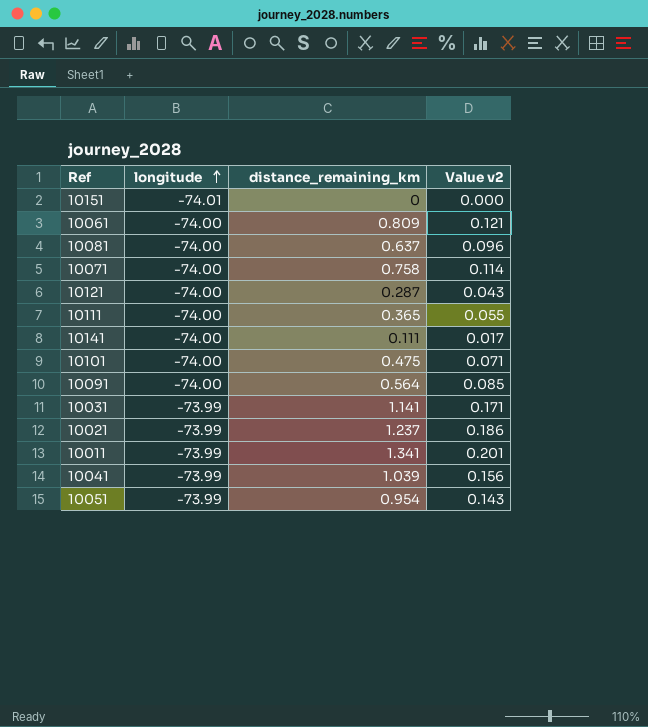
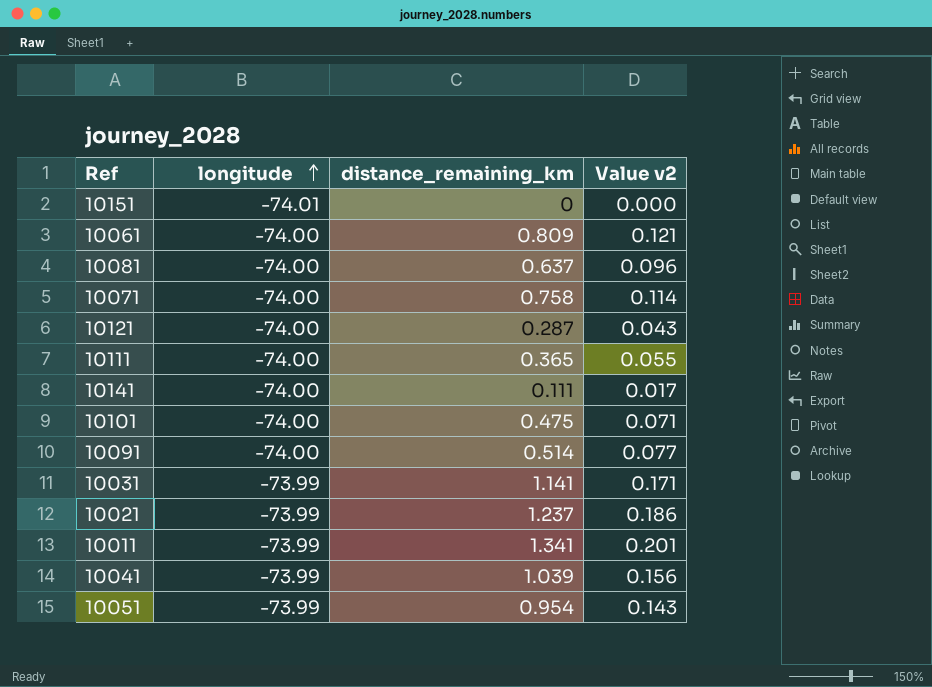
10091 | distance_remaining_km: 0.564 -> 0.514
10091 | Value v2: 0.085 -> 0.077

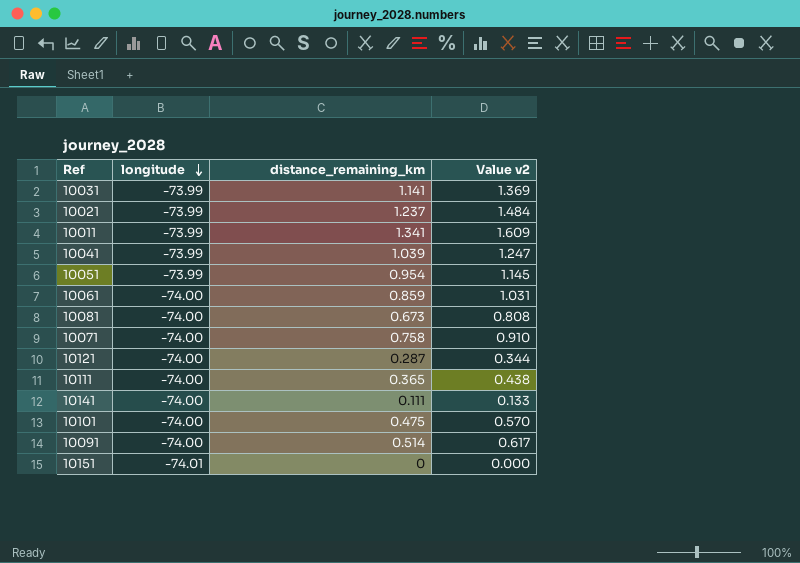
row order: longitude ascending -> longitude descending
column Value v2 | formula: [distance_remaining_km] * 0.15 -> [distance_remaining_km] * 1.2
10061 | distance_remaining_km: 0.809 -> 0.859
10081 | distance_remaining_km: 0.637 -> 0.673

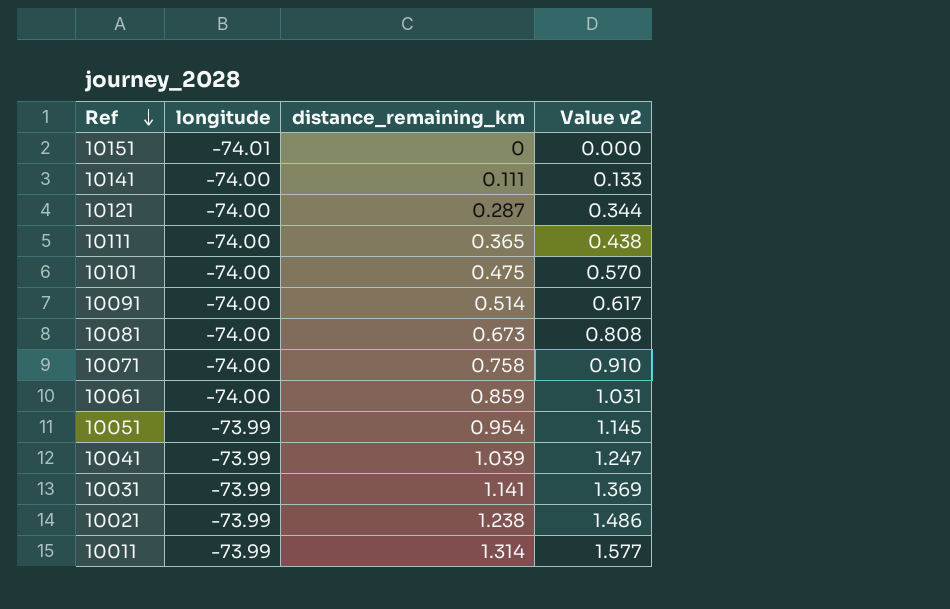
row order: longitude descending -> Ref descending
10021 | distance_remaining_km: 1.237 -> 1.238
10021 | Value v2: 1.484 -> 1.486
10011 | distance_remaining_km: 1.341 -> 1.314
10011 | Value v2: 1.609 -> 1.577

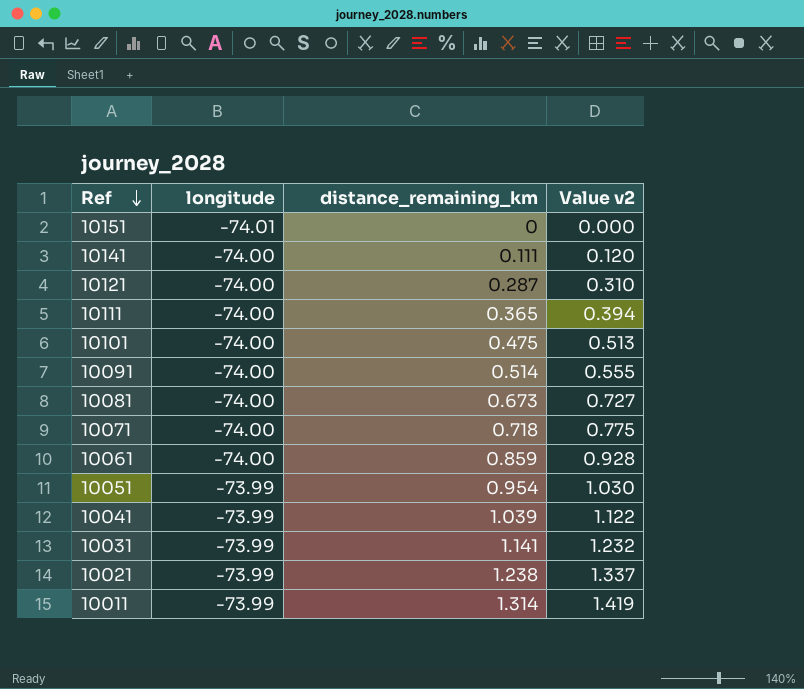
column Value v2 | formula: [distance_remaining_km] * 1.2 -> [distance_remaining_km] * 1.08
10071 | distance_remaining_km: 0.758 -> 0.718

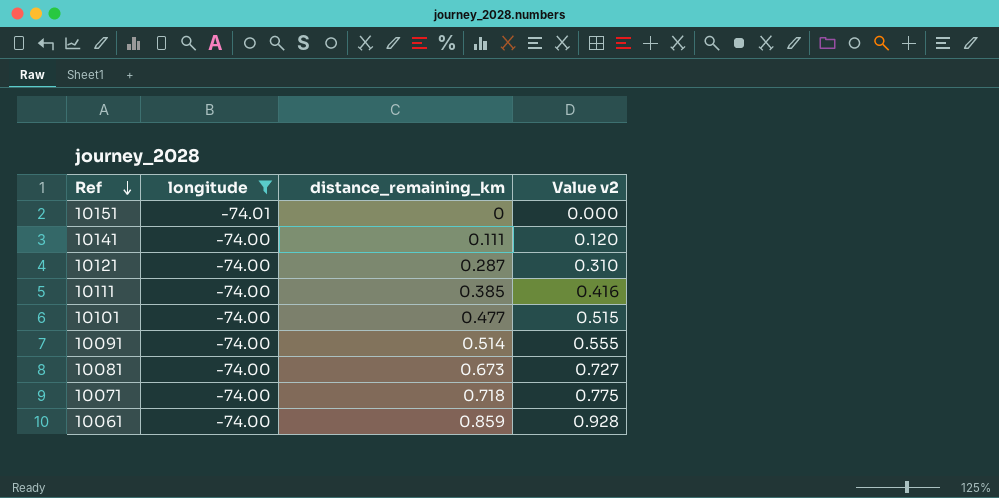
filter: none -> longitude != -73.99
10111 | distance_remaining_km: 0.365 -> 0.385
10111 | Value v2: 0.394 -> 0.416
10101 | distance_remaining_km: 0.475 -> 0.477
10101 | Value v2: 0.513 -> 0.515

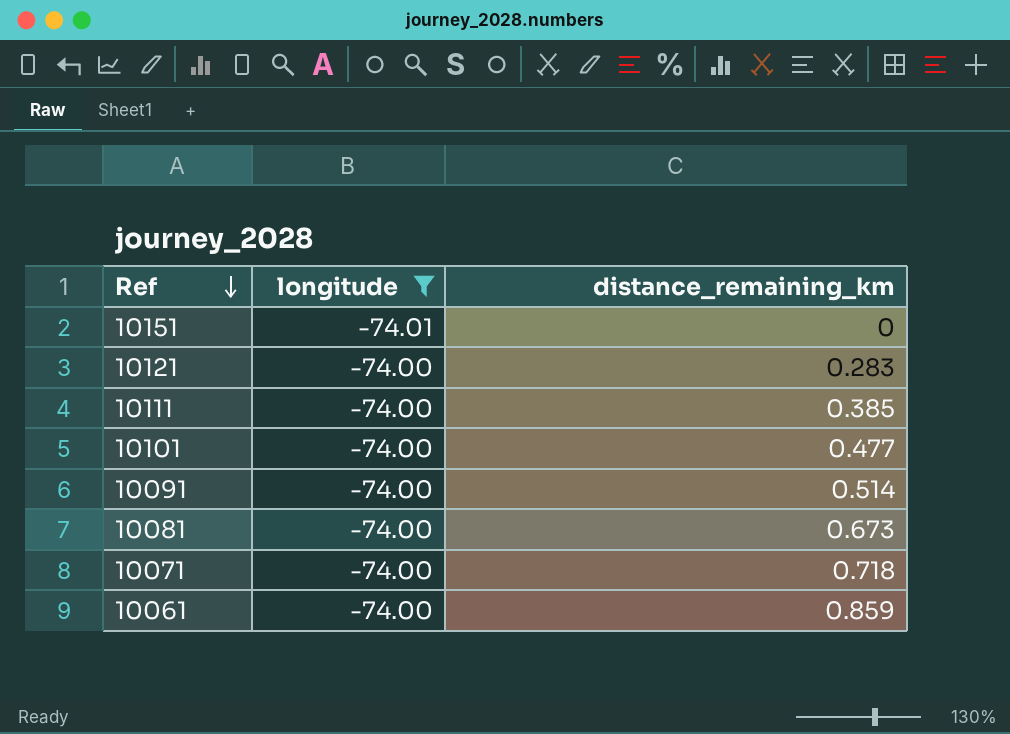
column Value v2 | formula: [distance_remaining_km] * 1.08 -> none
row 10141: -74.00 | 0.111 | 0.120 -> none
10121 | distance_remaining_km: 0.287 -> 0.283

